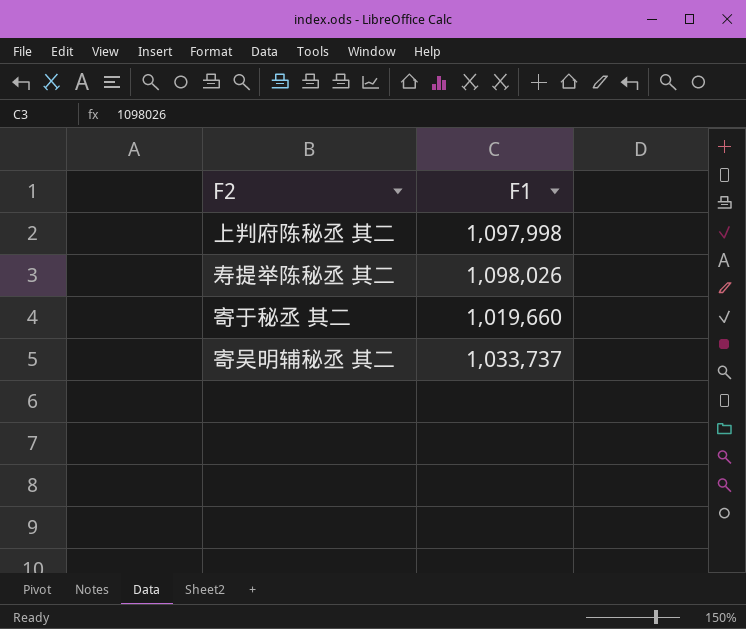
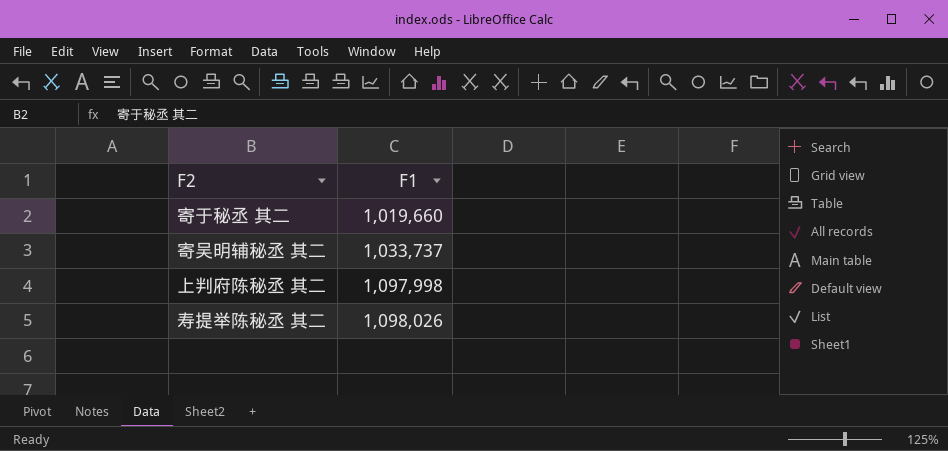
row order: none -> F1 ascending

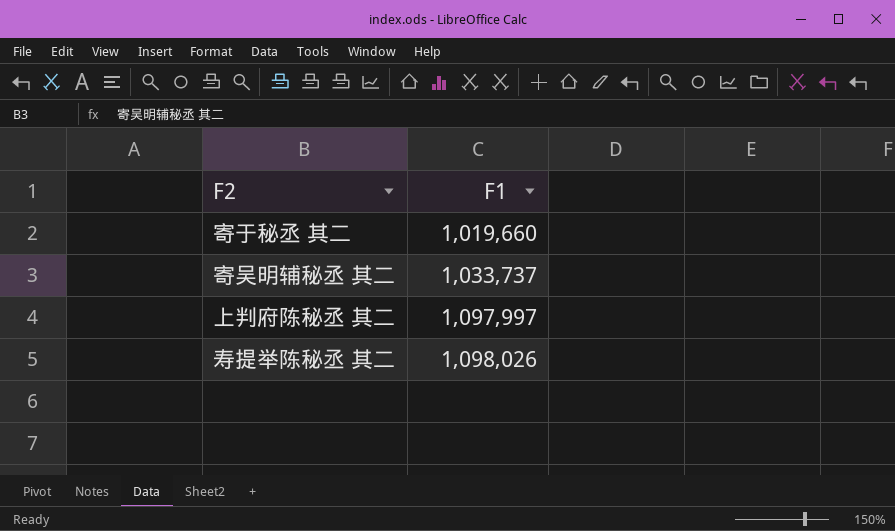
上判府陈秘丞 其二 | F1: 1,097,998 -> 1,097,997

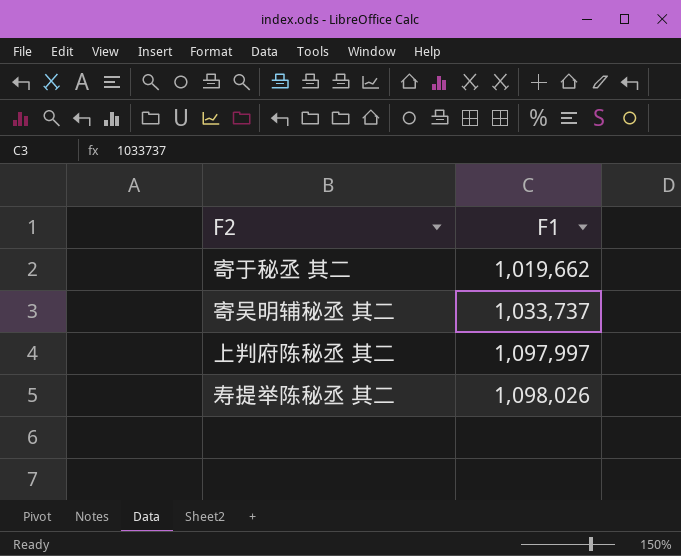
寄于秘丞 其二 | F1: 1,019,660 -> 1,019,662

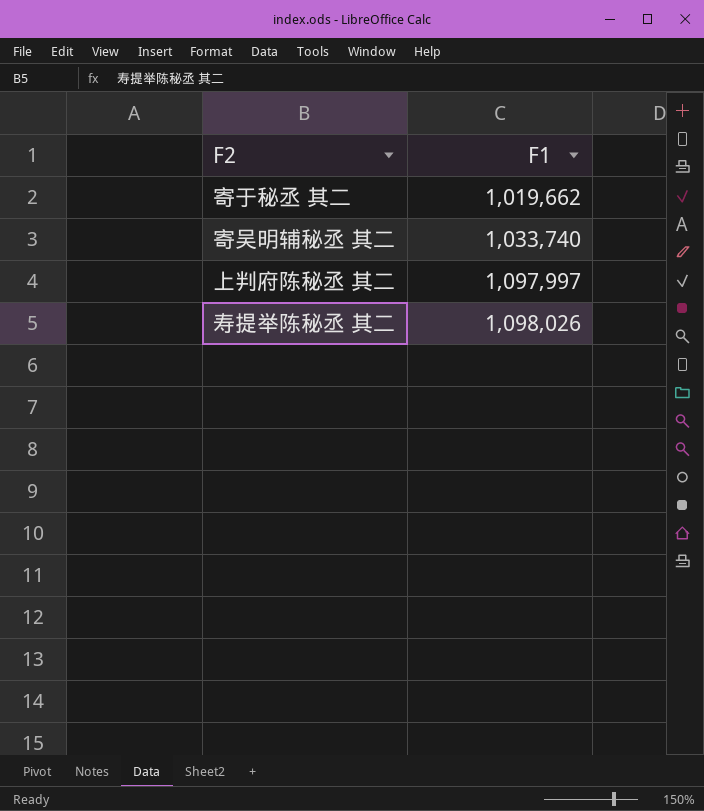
寄吴明辅秘丞 其二 | F1: 1,033,737 -> 1,033,740

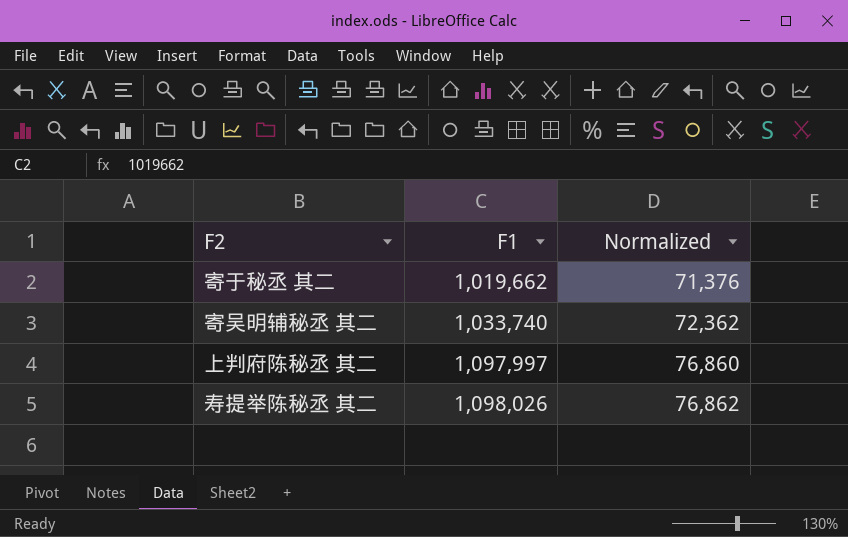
column Normalized | formula: none -> [F1] * 0.07

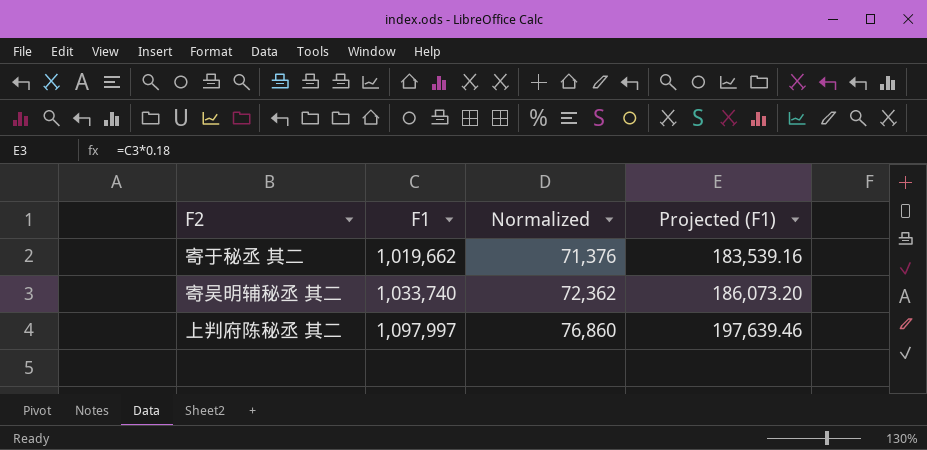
column Projected (F1) | formula: none -> [F1] * 0.18
row 寿提举陈秘丞 其二: 1,098,026 | 76,862 -> none

